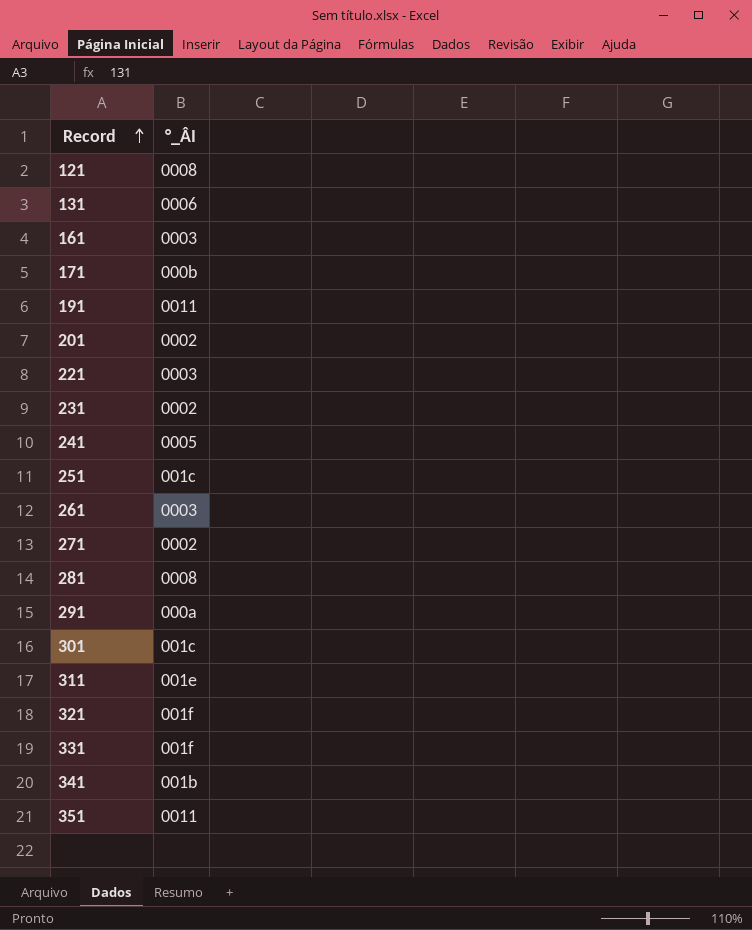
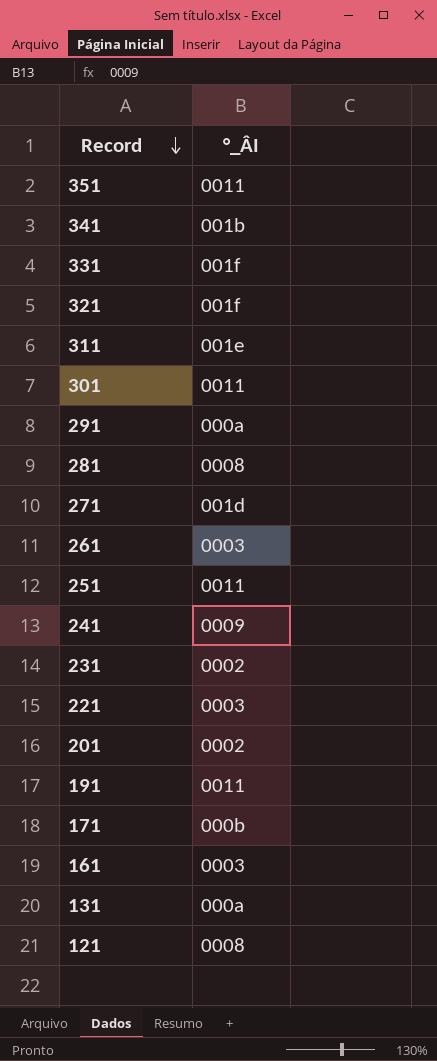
row order: Record ascending -> Record descending
301 | °_ÂI: 001c -> 0011
271 | °_ÂI: 0002 -> 001d
251 | °_ÂI: 001c -> 0011
241 | °_ÂI: 0005 -> 0009
131 | °_ÂI: 0006 -> 000a

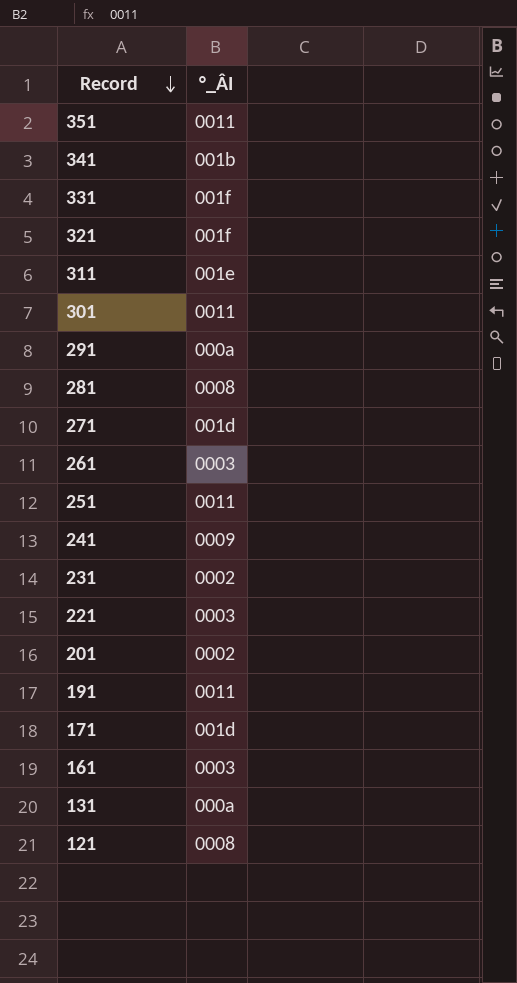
171 | °_ÂI: 000b -> 001d

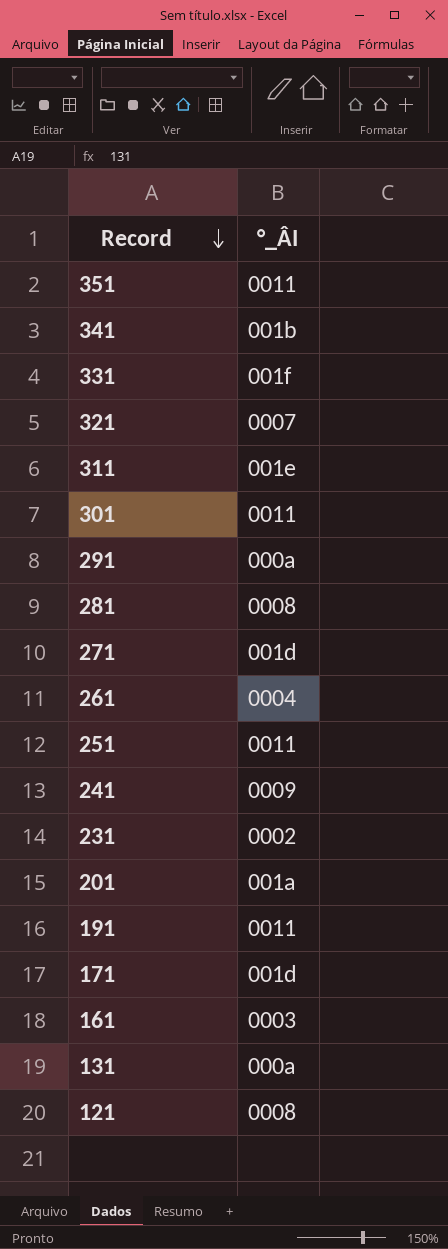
row 221: 0003 -> none
321 | °_ÂI: 001f -> 0007
261 | °_ÂI: 0003 -> 0004
201 | °_ÂI: 0002 -> 001a

